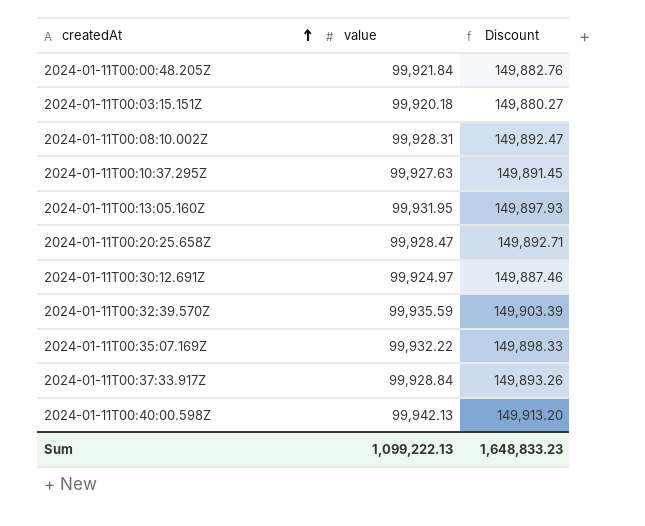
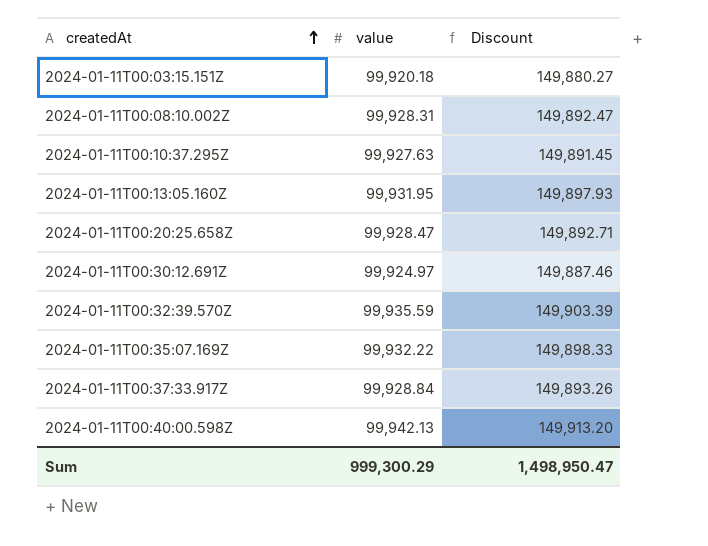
row 2024-01-11T00:00:48.205Z: 99,921.84 | 149,882.76 -> none
Sum | value: 1,099,222.13 -> 999,300.29
Sum | Discount: 1,648,833.23 -> 1,498,950.47

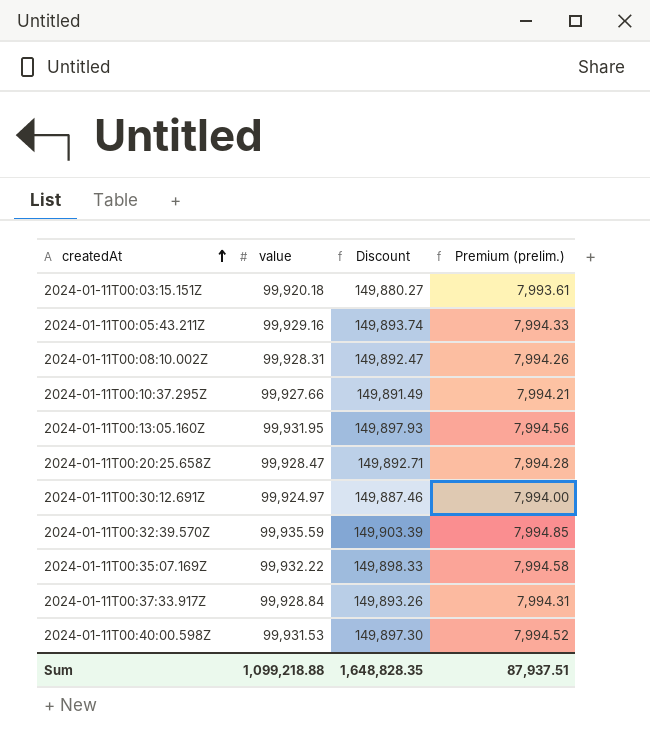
column Premium (prelim.) | formula: none -> [value] * 0.08
row 2024-01-11T00:05:43.211Z: none -> 99,929.16 | 149,893.74 | 7,994.33
2024-01-11T00:10:37.295Z | value: 99,927.63 -> 99,927.66
2024-01-11T00:10:37.295Z | Discount: 149,891.45 -> 149,891.49
2024-01-11T00:40:00.598Z | value: 99,942.13 -> 99,931.53
2024-01-11T00:40:00.598Z | Discount: 149,913.20 -> 149,897.30
Sum | value: 999,300.29 -> 1,099,218.88
Sum | Discount: 1,498,950.47 -> 1,648,828.35

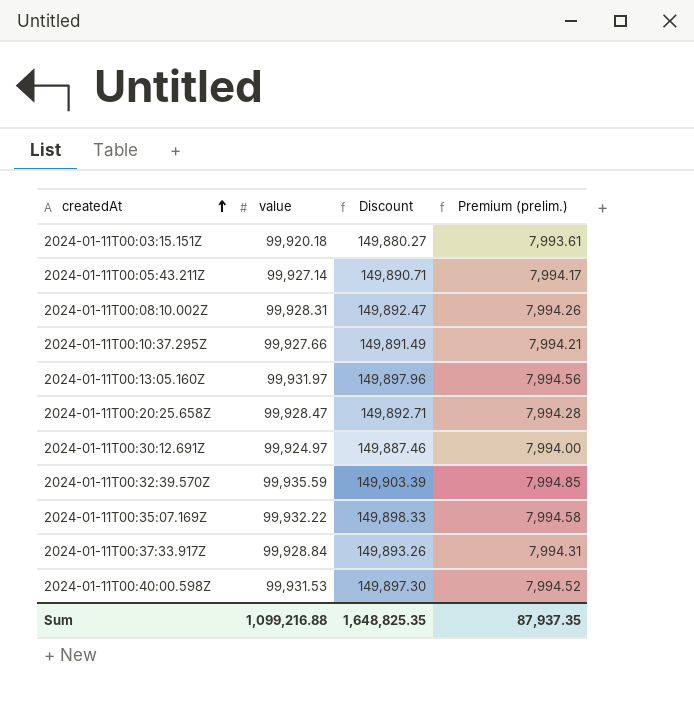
2024-01-11T00:05:43.211Z | value: 99,929.16 -> 99,927.14
2024-01-11T00:05:43.211Z | Discount: 149,893.74 -> 149,890.71
2024-01-11T00:05:43.211Z | Premium (prelim.): 7,994.33 -> 7,994.17
2024-01-11T00:13:05.160Z | value: 99,931.95 -> 99,931.97
2024-01-11T00:13:05.160Z | Discount: 149,897.93 -> 149,897.96
Sum | value: 1,099,218.88 -> 1,099,216.88
Sum | Discount: 1,648,828.35 -> 1,648,825.35
Sum | Premium (prelim.): 87,937.51 -> 87,937.35

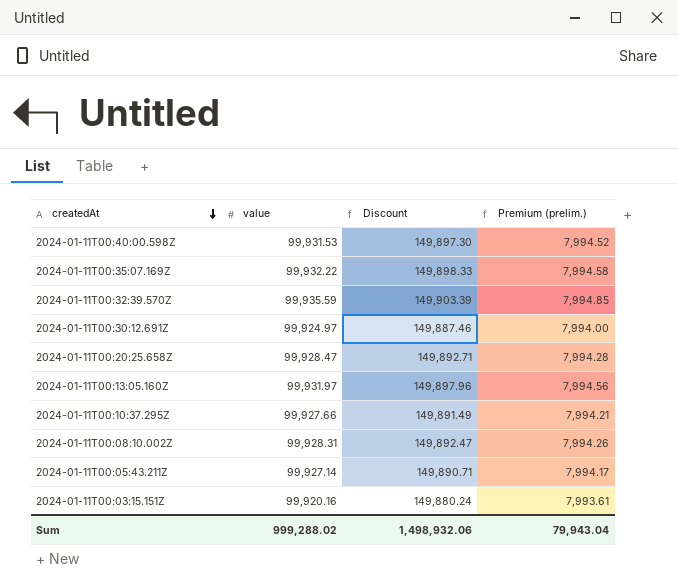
row order: createdAt ascending -> createdAt descending
row 2024-01-11T00:37:33.917Z: 99,928.84 | 149,893.26 | 7,994.31 -> none
2024-01-11T00:03:15.151Z | value: 99,920.18 -> 99,920.16
2024-01-11T00:03:15.151Z | Discount: 149,880.27 -> 149,880.24
Sum | value: 1,099,216.88 -> 999,288.02
Sum | Discount: 1,648,825.35 -> 1,498,932.06
Sum | Premium (prelim.): 87,937.35 -> 79,943.04

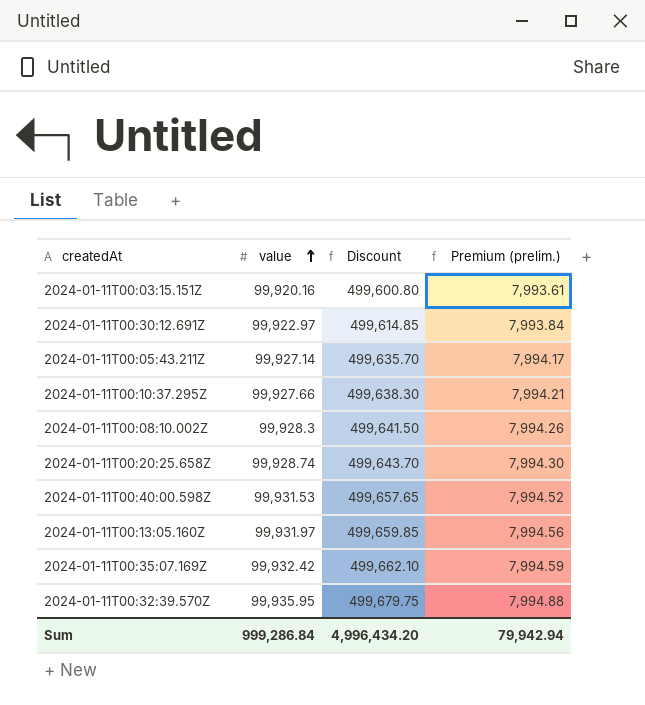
row order: createdAt descending -> value ascending
column Discount | formula: [value] * 1.5 -> [value] * 5
2024-01-11T00:30:12.691Z | value: 99,924.97 -> 99,922.97
2024-01-11T00:30:12.691Z | Premium (prelim.): 7,994.00 -> 7,993.84
2024-01-11T00:08:10.002Z | value: 99,928.31 -> 99,928.3
2024-01-11T00:20:25.658Z | value: 99,928.47 -> 99,928.74
2024-01-11T00:20:25.658Z | Premium (prelim.): 7,994.28 -> 7,994.30
2024-01-11T00:35:07.169Z | value: 99,932.22 -> 99,932.42
2024-01-11T00:35:07.169Z | Premium (prelim.): 7,994.58 -> 7,994.59
2024-01-11T00:32:39.570Z | value: 99,935.59 -> 99,935.95
2024-01-11T00:32:39.570Z | Premium (prelim.): 7,994.85 -> 7,994.88
Sum | value: 999,288.02 -> 999,286.84
Sum | Discount: 1,498,932.06 -> 4,996,434.20
Sum | Premium (prelim.): 79,943.04 -> 79,942.94

